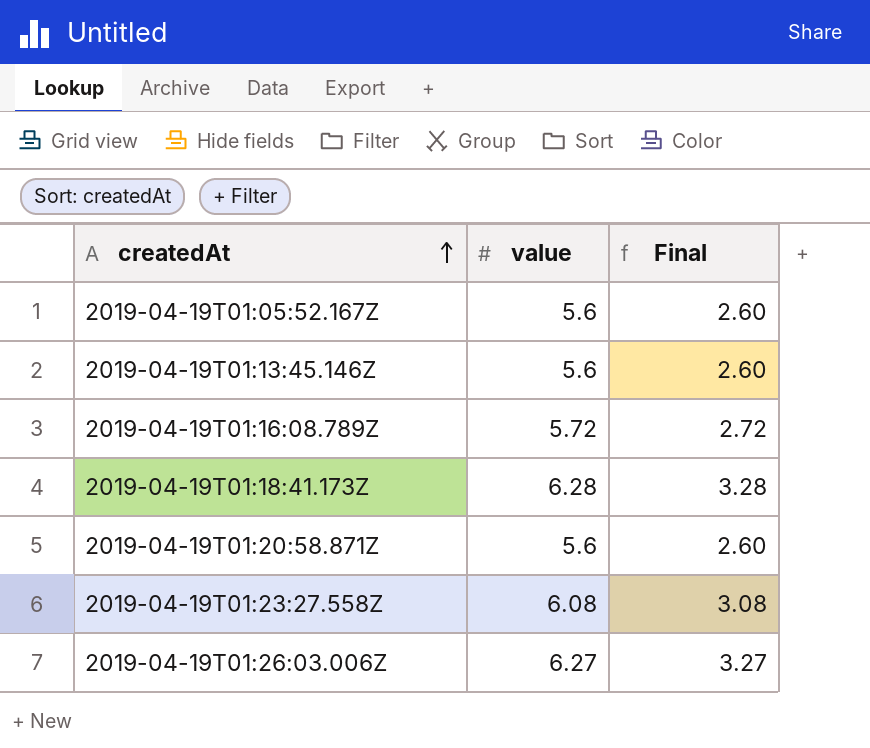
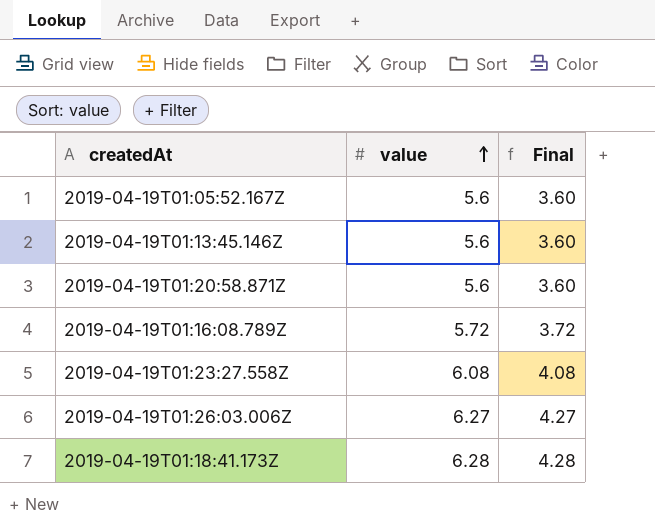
row order: createdAt ascending -> value ascending
column Final | formula: [value] - 3 -> [value] - 2

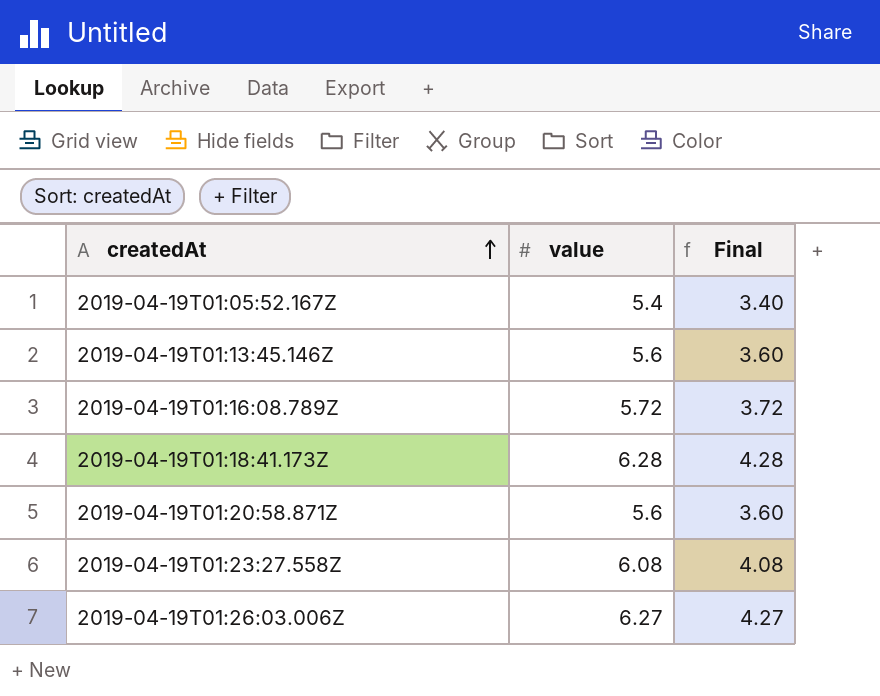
row order: value ascending -> createdAt ascending
2019-04-19T01:05:52.167Z | value: 5.6 -> 5.4
2019-04-19T01:05:52.167Z | Final: 3.60 -> 3.40

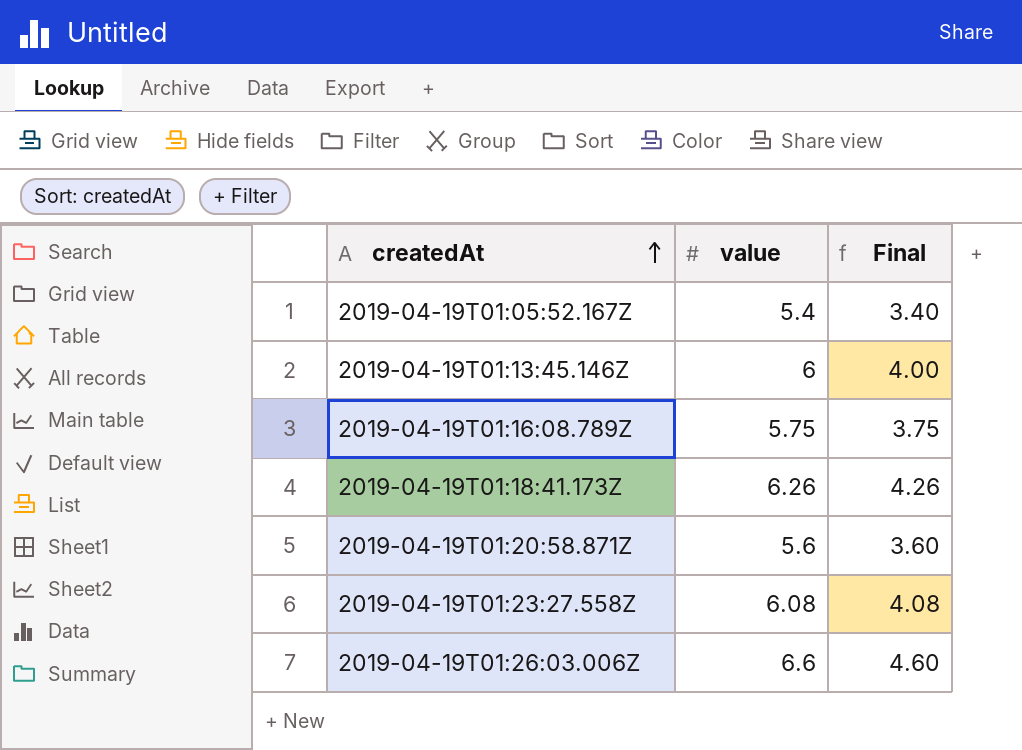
2019-04-19T01:13:45.146Z | value: 5.6 -> 6
2019-04-19T01:13:45.146Z | Final: 3.60 -> 4.00
2019-04-19T01:16:08.789Z | value: 5.72 -> 5.75
2019-04-19T01:16:08.789Z | Final: 3.72 -> 3.75
2019-04-19T01:18:41.173Z | value: 6.28 -> 6.26
2019-04-19T01:18:41.173Z | Final: 4.28 -> 4.26
2019-04-19T01:26:03.006Z | value: 6.27 -> 6.6
2019-04-19T01:26:03.006Z | Final: 4.27 -> 4.60

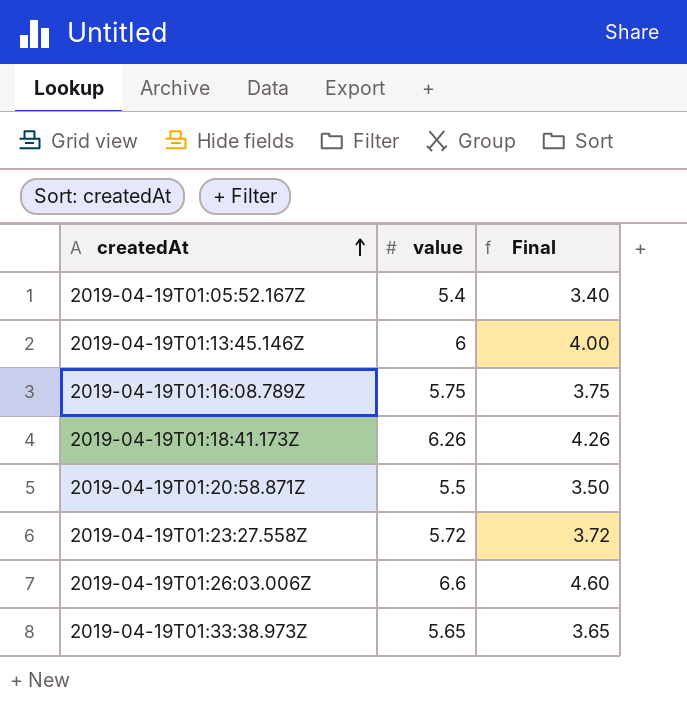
2019-04-19T01:20:58.871Z | value: 5.6 -> 5.5
2019-04-19T01:20:58.871Z | Final: 3.60 -> 3.50
2019-04-19T01:23:27.558Z | value: 6.08 -> 5.72
2019-04-19T01:23:27.558Z | Final: 4.08 -> 3.72
row 2019-04-19T01:33:38.973Z: none -> 5.65 | 3.65

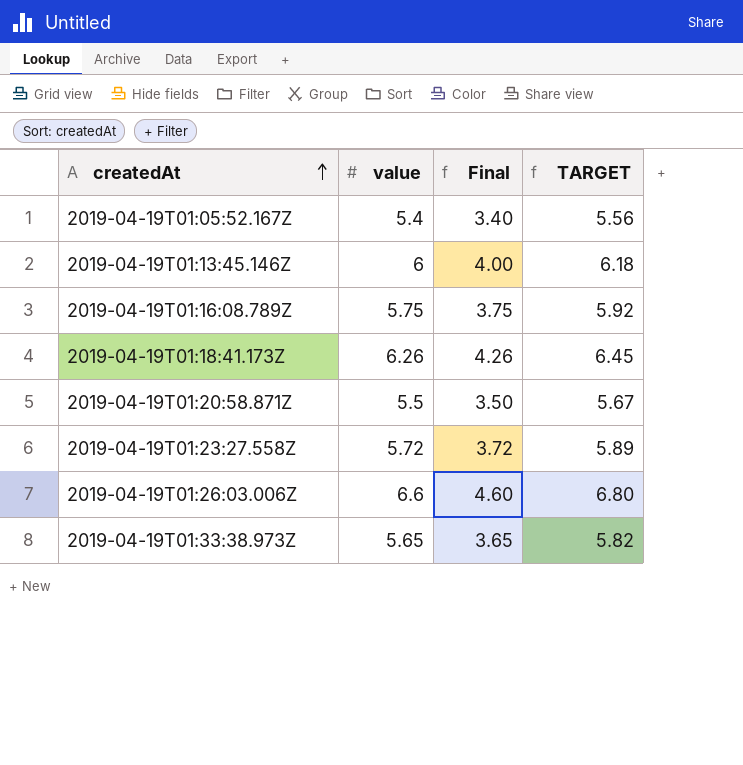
column TARGET | formula: none -> [value] * 1.03

